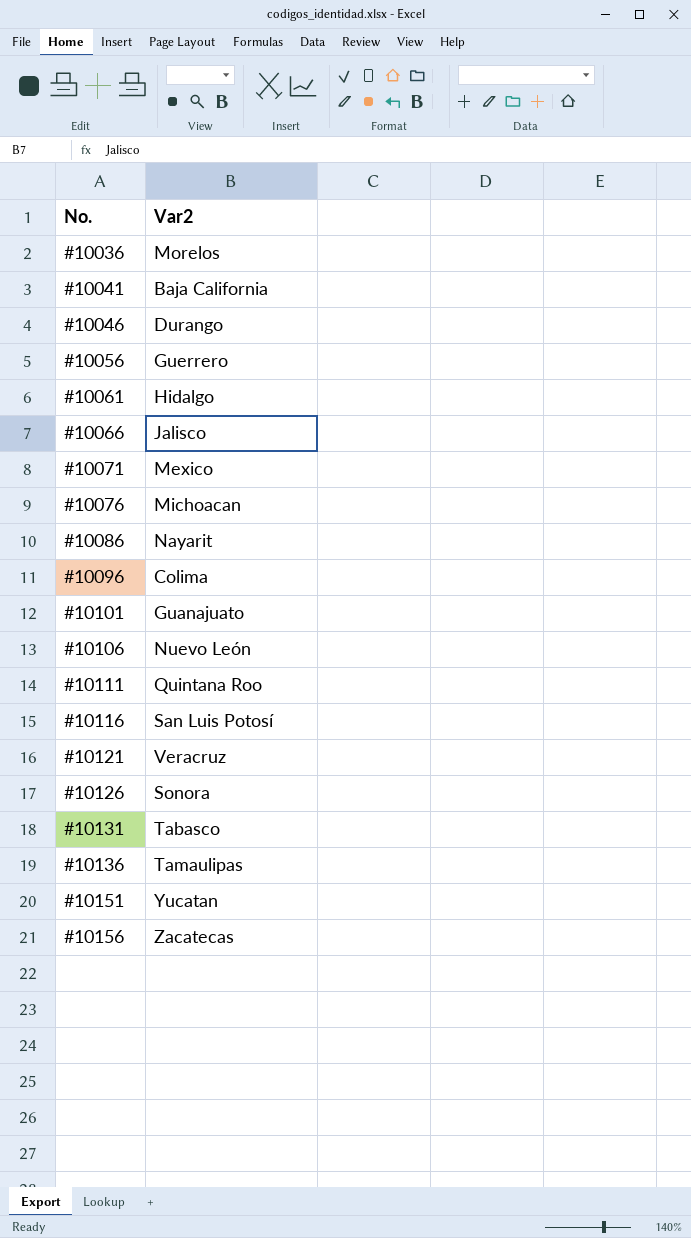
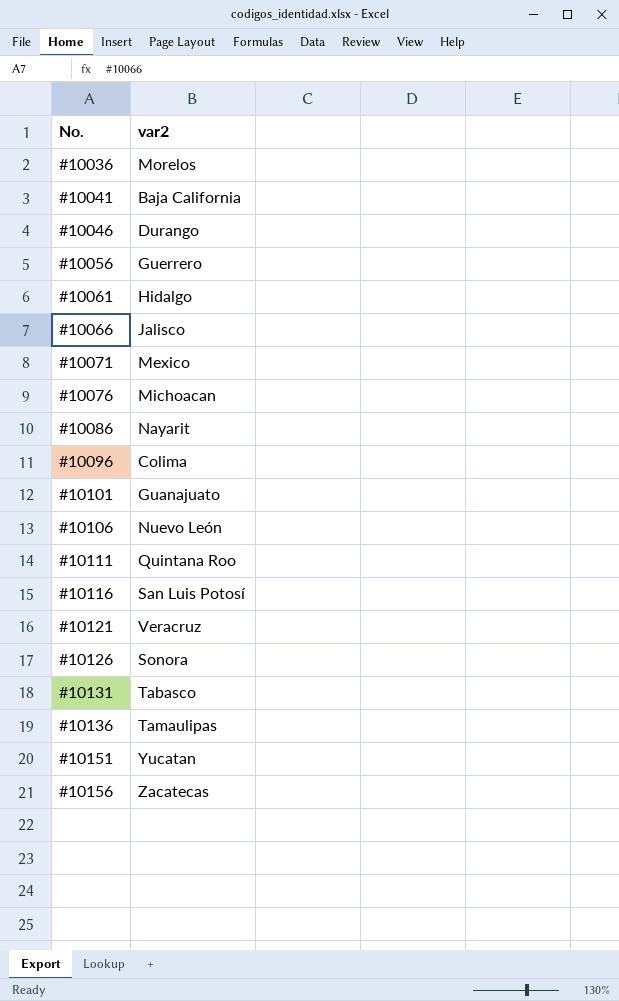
column name: Var2 -> var2

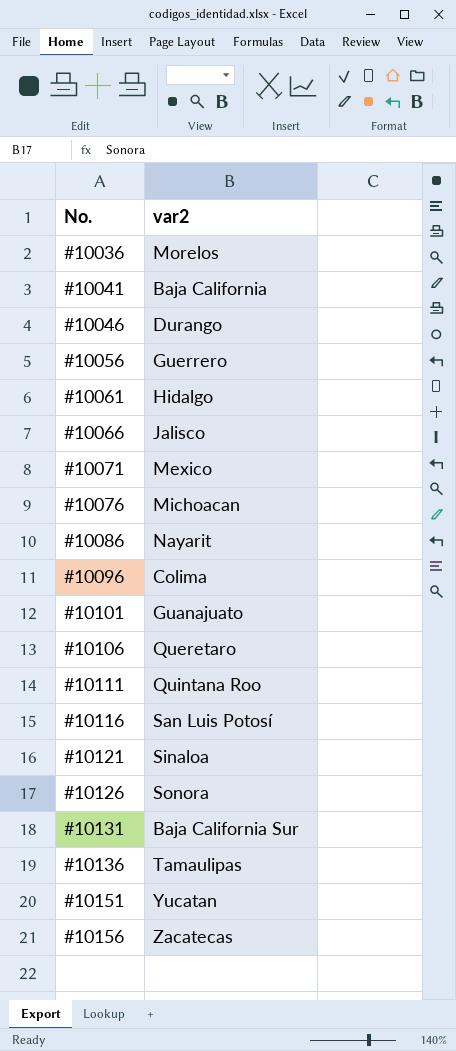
#10106 | var2: Nuevo León -> Queretaro
#10121 | var2: Veracruz -> Sinaloa
#10131 | var2: Tabasco -> Baja California Sur

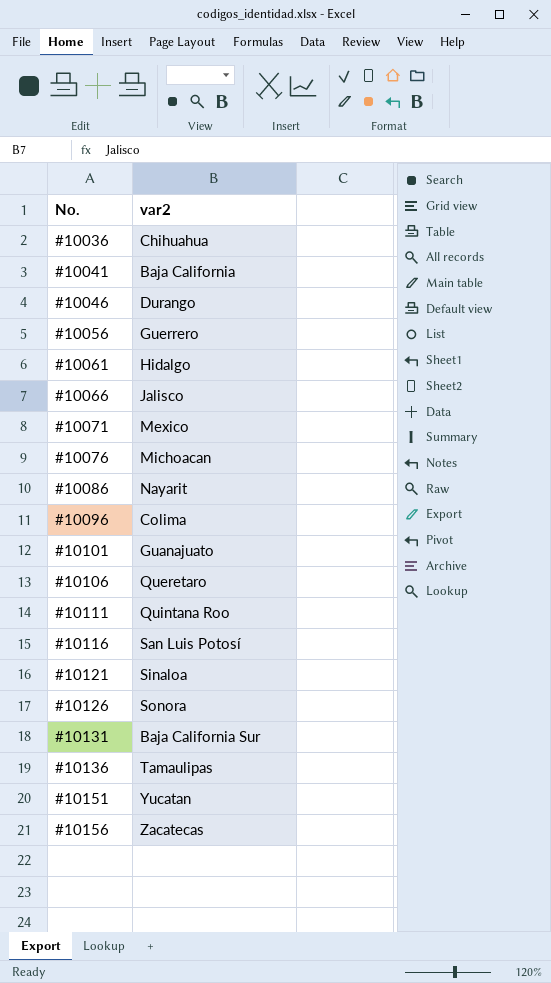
#10036 | var2: Morelos -> Chihuahua

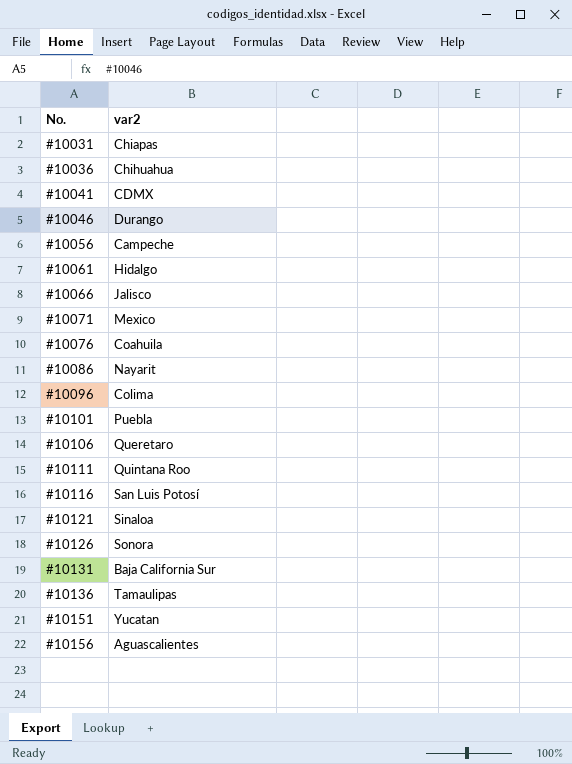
row #10031: none -> Chiapas
#10041 | var2: Baja California -> CDMX
#10056 | var2: Guerrero -> Campeche
#10076 | var2: Michoacan -> Coahuila
#10101 | var2: Guanajuato -> Puebla
#10156 | var2: Zacatecas -> Aguascalientes

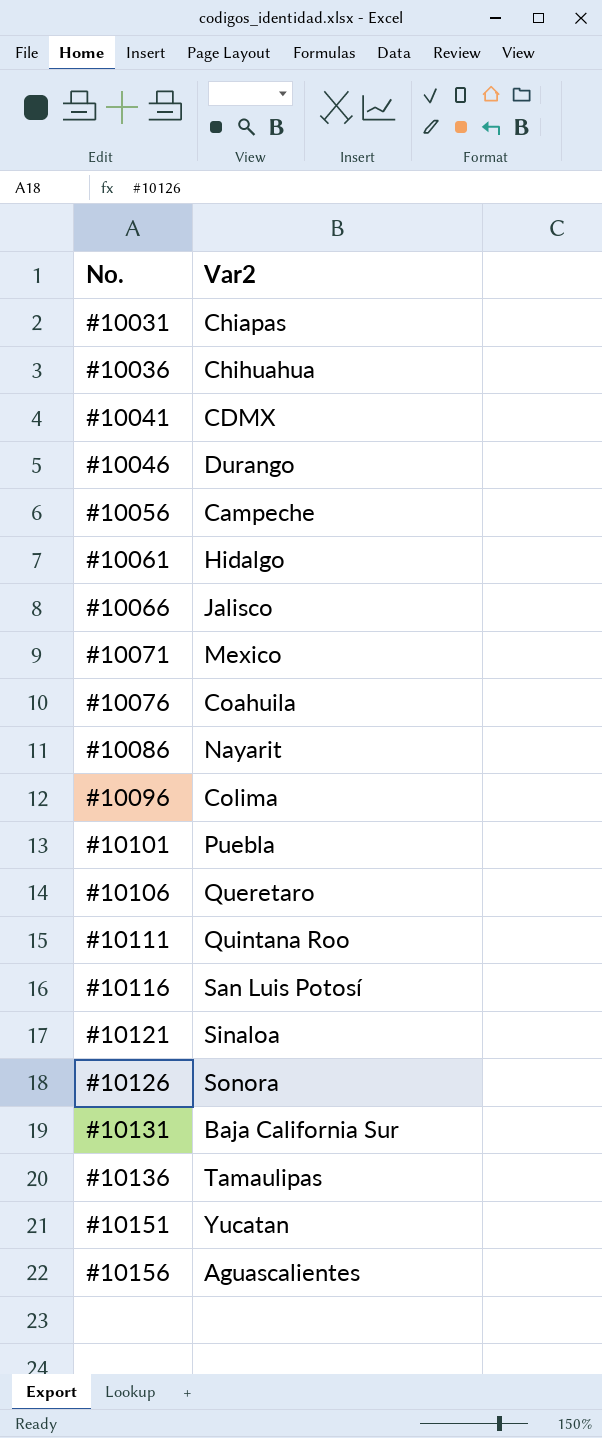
column name: var2 -> Var2

